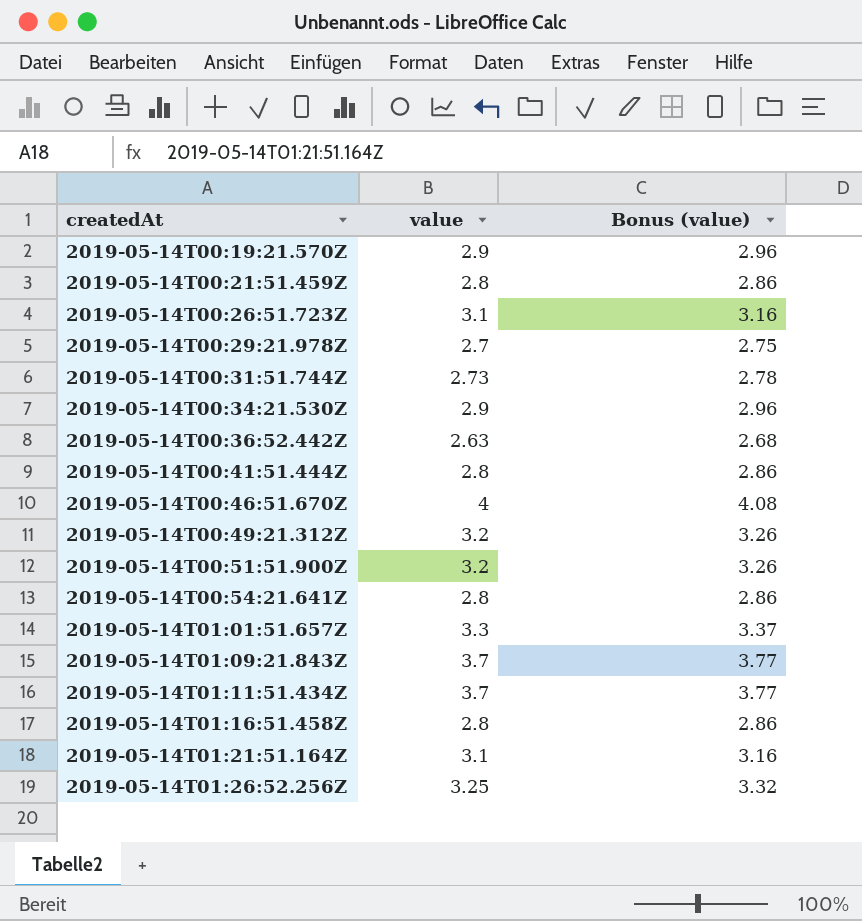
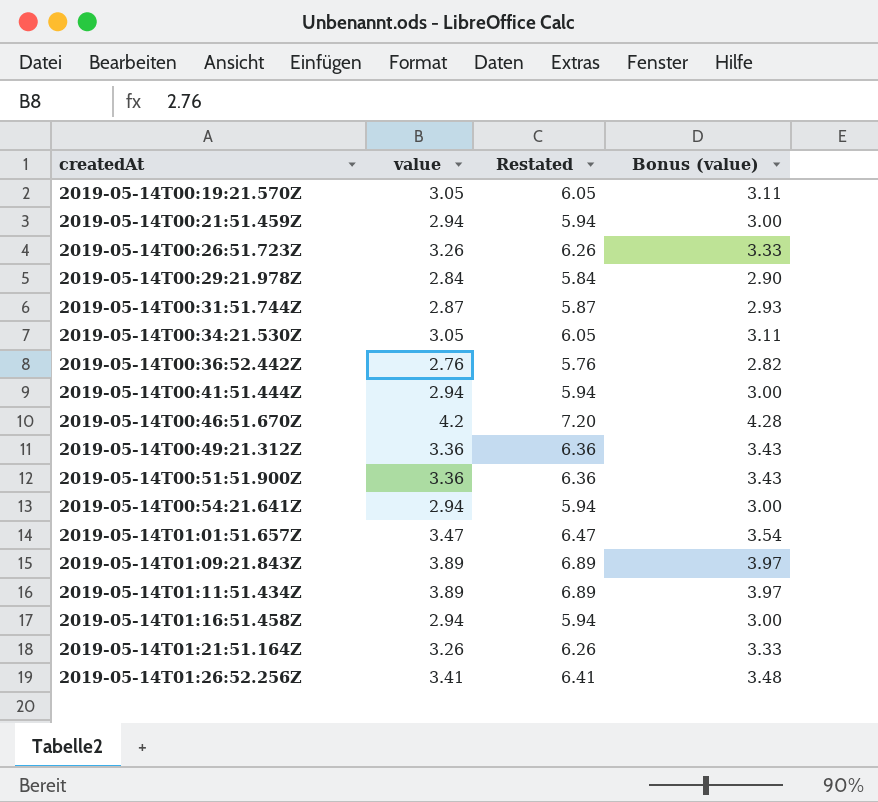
column Restated | formula: none -> [value] + 3
2019-05-14T00:19:21.570Z | value: 2.9 -> 3.05
2019-05-14T00:19:21.570Z | Bonus (value): 2.96 -> 3.11
2019-05-14T00:21:51.459Z | value: 2.8 -> 2.94
2019-05-14T00:21:51.459Z | Bonus (value): 2.86 -> 3.00
2019-05-14T00:26:51.723Z | value: 3.1 -> 3.26
2019-05-14T00:26:51.723Z | Bonus (value): 3.16 -> 3.33
2019-05-14T00:29:21.978Z | value: 2.7 -> 2.84
2019-05-14T00:29:21.978Z | Bonus (value): 2.75 -> 2.90
2019-05-14T00:31:51.744Z | value: 2.73 -> 2.87
2019-05-14T00:31:51.744Z | Bonus (value): 2.78 -> 2.93
2019-05-14T00:34:21.530Z | value: 2.9 -> 3.05
2019-05-14T00:34:21.530Z | Bonus (value): 2.96 -> 3.11
2019-05-14T00:36:52.442Z | value: 2.63 -> 2.76
2019-05-14T00:36:52.442Z | Bonus (value): 2.68 -> 2.82
2019-05-14T00:41:51.444Z | value: 2.8 -> 2.94
2019-05-14T00:41:51.444Z | Bonus (value): 2.86 -> 3.00
2019-05-14T00:46:51.670Z | value: 4 -> 4.2
2019-05-14T00:46:51.670Z | Bonus (value): 4.08 -> 4.28
2019-05-14T00:49:21.312Z | value: 3.2 -> 3.36
2019-05-14T00:49:21.312Z | Bonus (value): 3.26 -> 3.43
2019-05-14T00:51:51.900Z | value: 3.2 -> 3.36
2019-05-14T00:51:51.900Z | Bonus (value): 3.26 -> 3.43
2019-05-14T00:54:21.641Z | value: 2.8 -> 2.94
2019-05-14T00:54:21.641Z | Bonus (value): 2.86 -> 3.00
2019-05-14T01:01:51.657Z | value: 3.3 -> 3.47
2019-05-14T01:01:51.657Z | Bonus (value): 3.37 -> 3.54
2019-05-14T01:09:21.843Z | value: 3.7 -> 3.89
2019-05-14T01:09:21.843Z | Bonus (value): 3.77 -> 3.97
2019-05-14T01:11:51.434Z | value: 3.7 -> 3.89
2019-05-14T01:11:51.434Z | Bonus (value): 3.77 -> 3.97
2019-05-14T01:16:51.458Z | value: 2.8 -> 2.94
2019-05-14T01:16:51.458Z | Bonus (value): 2.86 -> 3.00
2019-05-14T01:21:51.164Z | value: 3.1 -> 3.26
2019-05-14T01:21:51.164Z | Bonus (value): 3.16 -> 3.33
2019-05-14T01:26:52.256Z | value: 3.25 -> 3.41
2019-05-14T01:26:52.256Z | Bonus (value): 3.32 -> 3.48

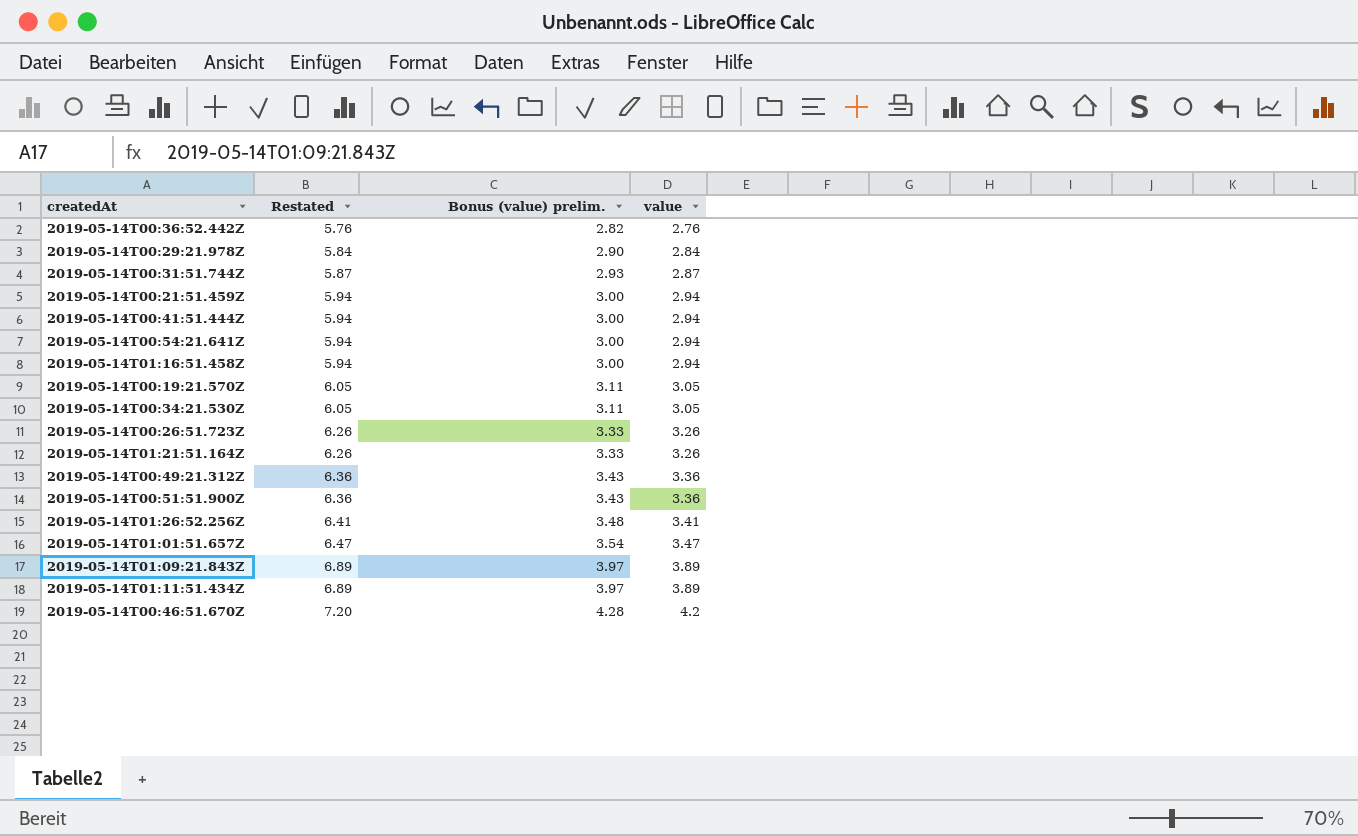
row order: createdAt ascending -> Restated ascending
column name: Bonus (value) -> Bonus (value) prelim.
column value | position: 2 -> 4

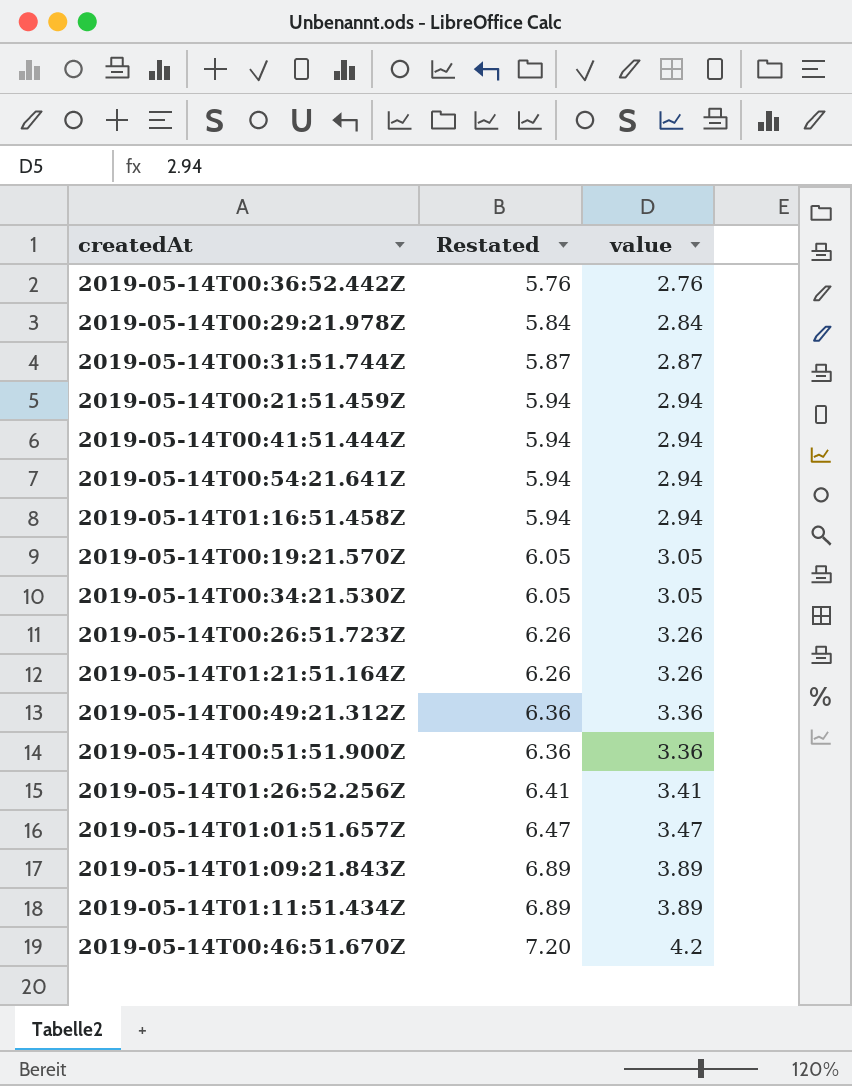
column Bonus (value) prelim. | formula: [value] * 1.02 -> none

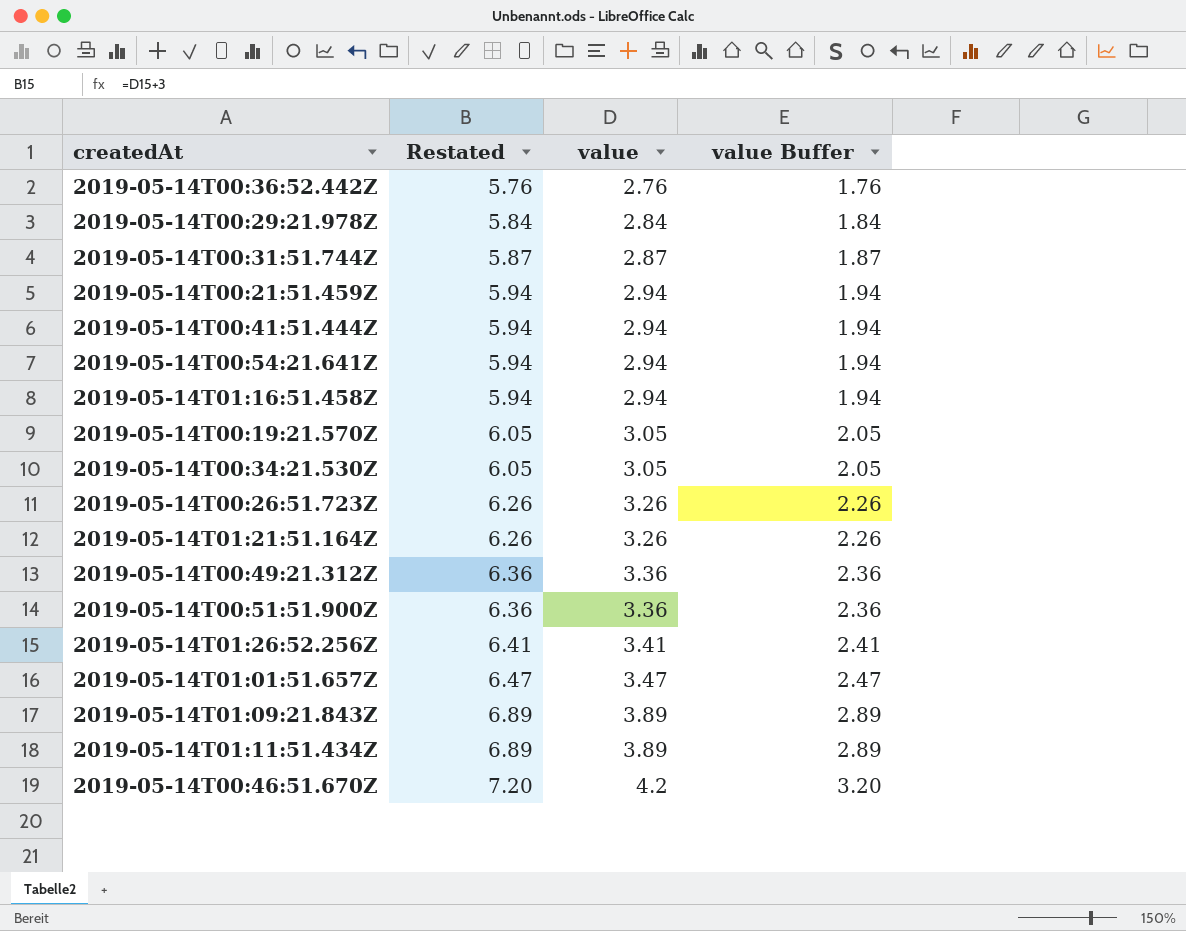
column value Buffer | formula: none -> [value] - 1

